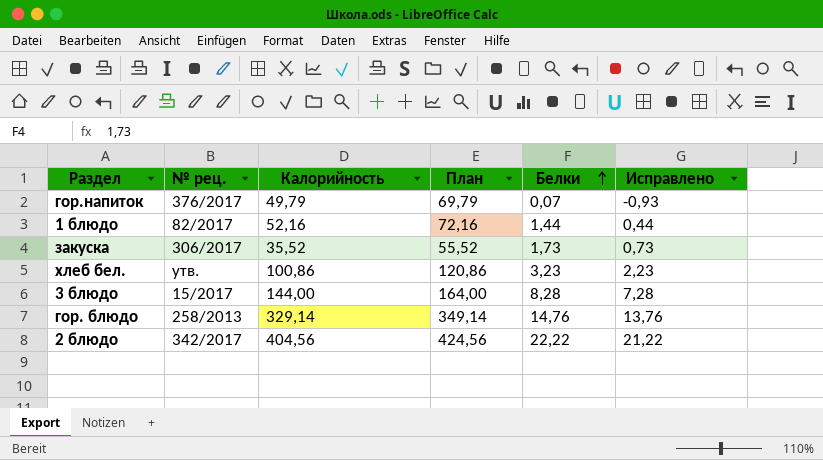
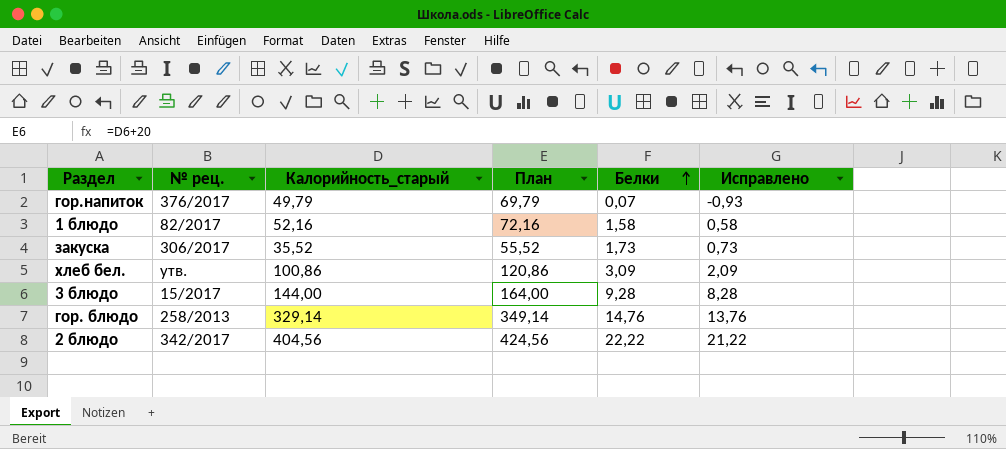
column name: Калорийность -> Калорийность_старый
1 блюдо | Белки: 1,44 -> 1,58
1 блюдо | Исправлено: 0,44 -> 0,58
хлеб бел. | Белки: 3,23 -> 3,09
хлеб бел. | Исправлено: 2,23 -> 2,09
3 блюдо | Белки: 8,28 -> 9,28
3 блюдо | Исправлено: 7,28 -> 8,28

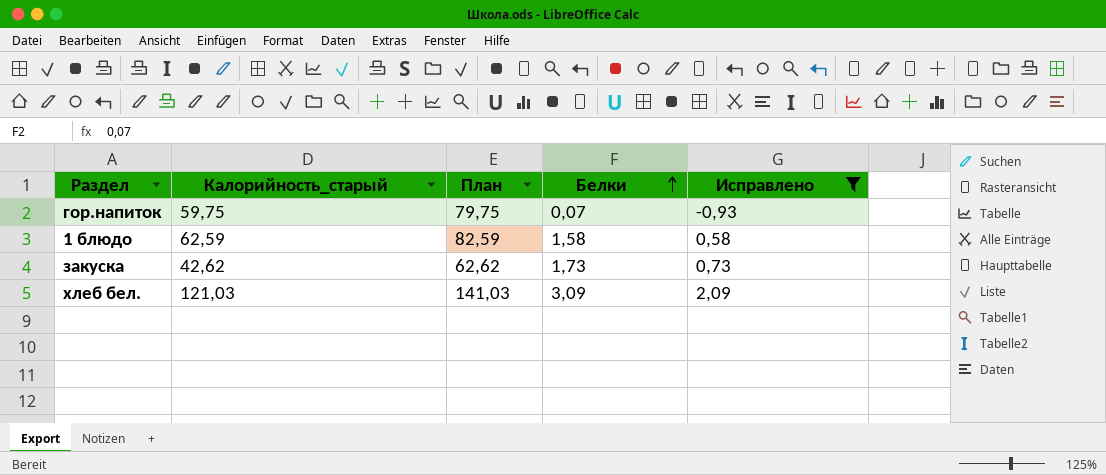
filter: none -> Исправлено <= 2,09
column № рец. | position: 2 -> none
гор.напиток | Калорийность_старый: 49,79 -> 59,75
гор.напиток | План: 69,79 -> 79,75
1 блюдо | Калорийность_старый: 52,16 -> 62,59
1 блюдо | План: 72,16 -> 82,59
закуска | Калорийность_старый: 35,52 -> 42,62
закуска | План: 55,52 -> 62,62
хлеб бел. | Калорийность_старый: 100,86 -> 121,03
хлеб бел. | План: 120,86 -> 141,03

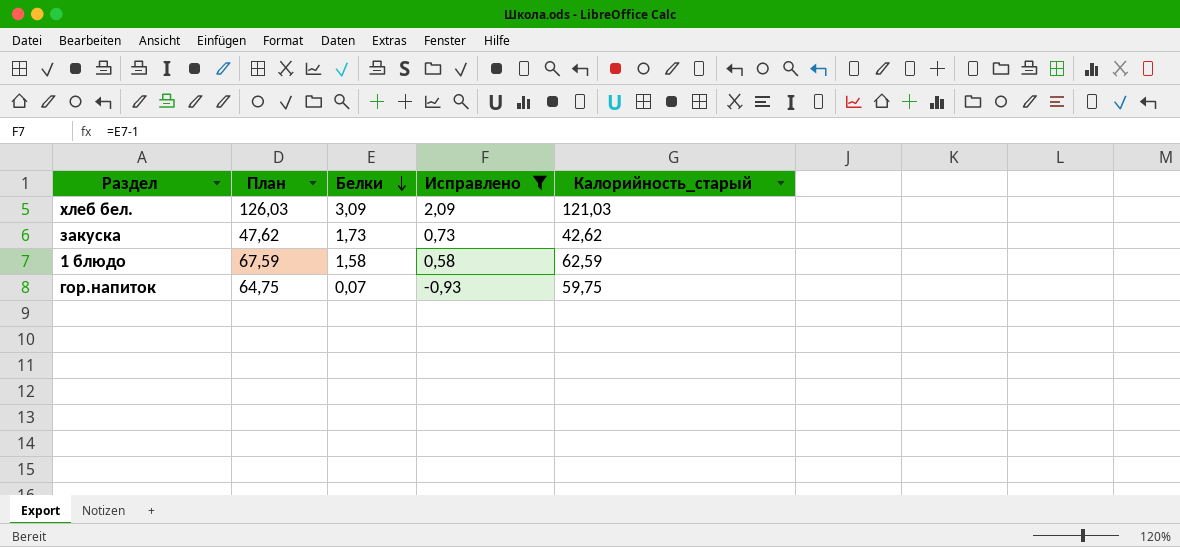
row order: Белки ascending -> Белки descending
column План | formula: [Калорийность_старый] + 20 -> [Калорийность_старый] + 5
column Калорийность_старый | position: 2 -> 5

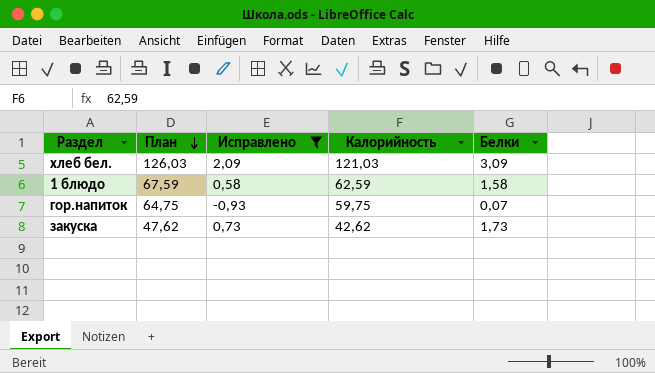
row order: Белки descending -> План descending
column name: Калорийность_старый -> Калорийность
column Белки | position: 3 -> 5

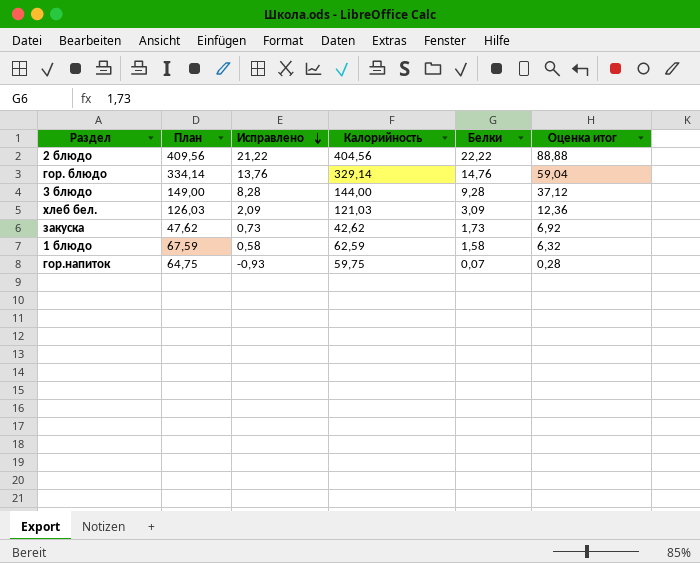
filter: Исправлено <= 2,09 -> none
row order: План descending -> Исправлено descending
column Оценка итог | formula: none -> [Белки] * 4

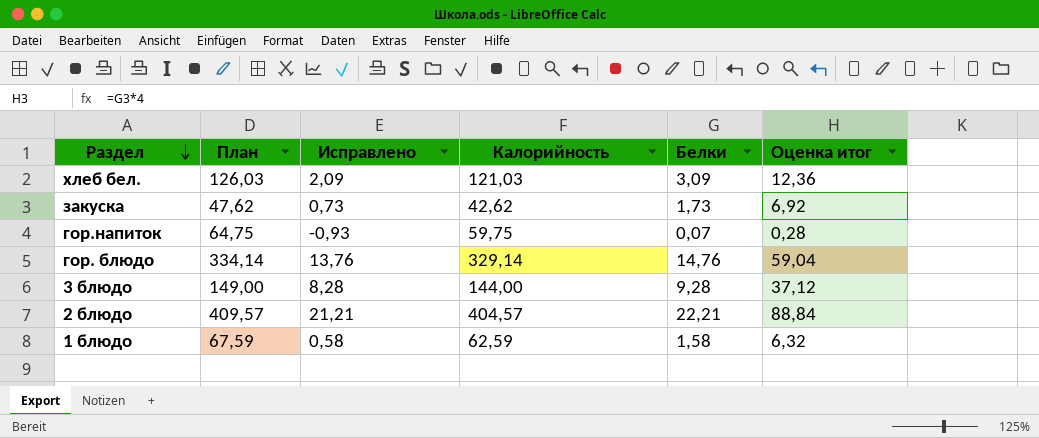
row order: Исправлено descending -> Раздел descending
2 блюдо | План: 409,56 -> 409,57
2 блюдо | Исправлено: 21,22 -> 21,21
2 блюдо | Калорийность: 404,56 -> 404,57
2 блюдо | Белки: 22,22 -> 22,21
2 блюдо | Оценка итог: 88,88 -> 88,84

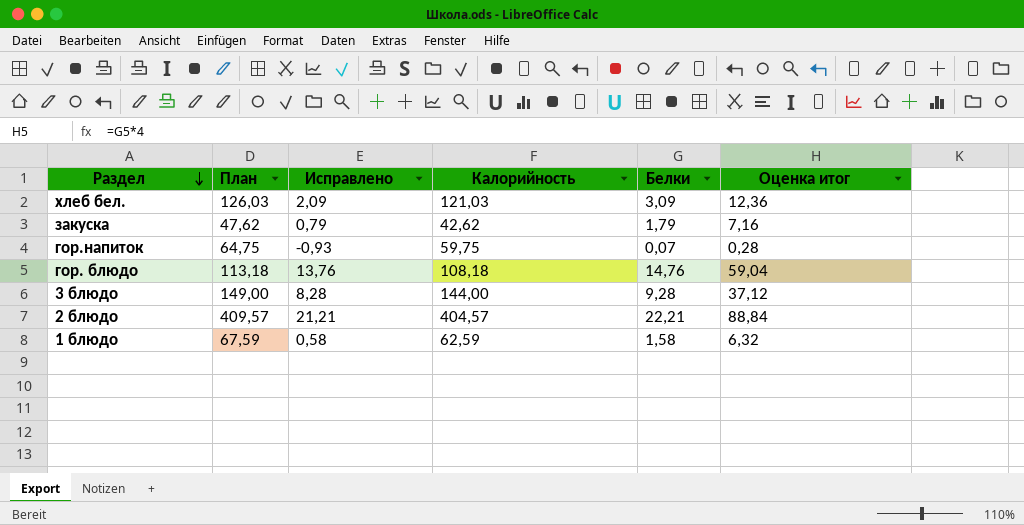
закуска | Исправлено: 0,73 -> 0,79
закуска | Белки: 1,73 -> 1,79
закуска | Оценка итог: 6,92 -> 7,16
гор. блюдо | План: 334,14 -> 113,18
гор. блюдо | Калорийность: 329,14 -> 108,18

